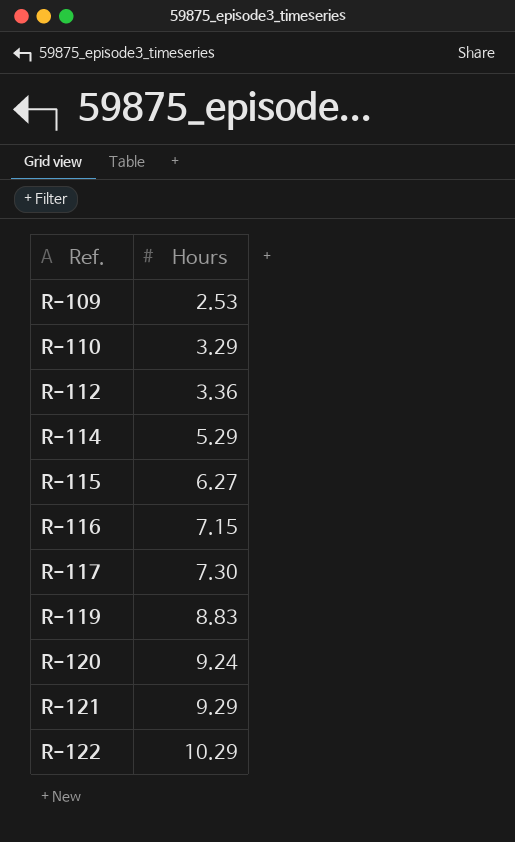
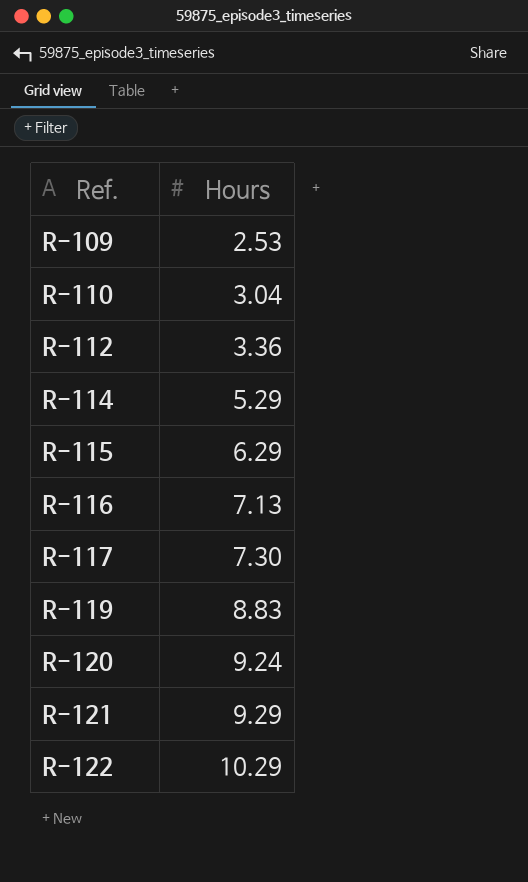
R-110 | Hours: 3.29 -> 3.04
R-115 | Hours: 6.27 -> 6.29
R-116 | Hours: 7.15 -> 7.13

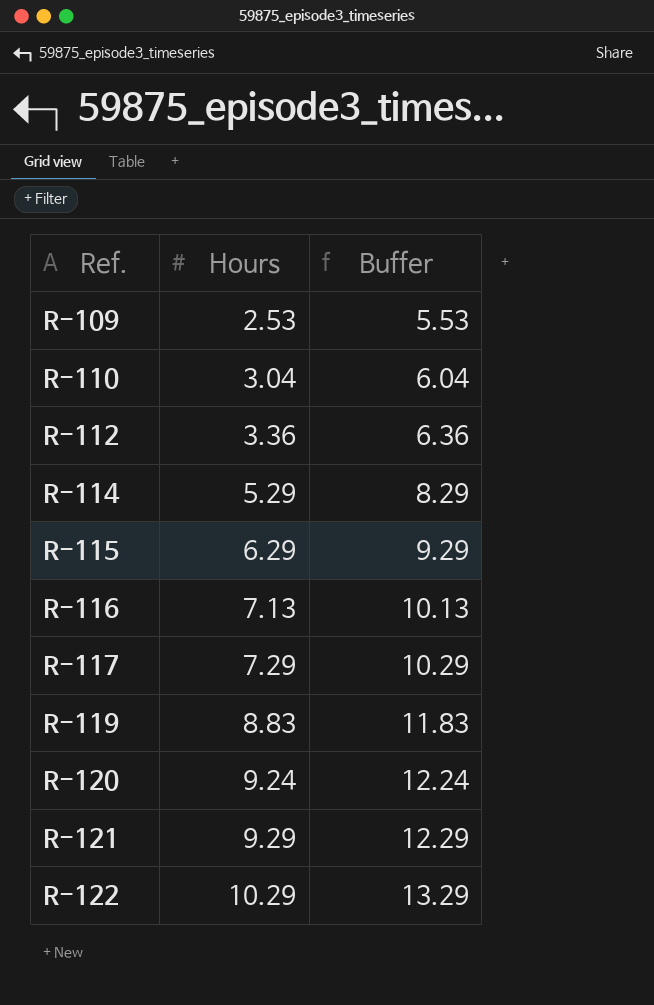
column Buffer | formula: none -> [Hours] + 3
R-117 | Hours: 7.30 -> 7.29

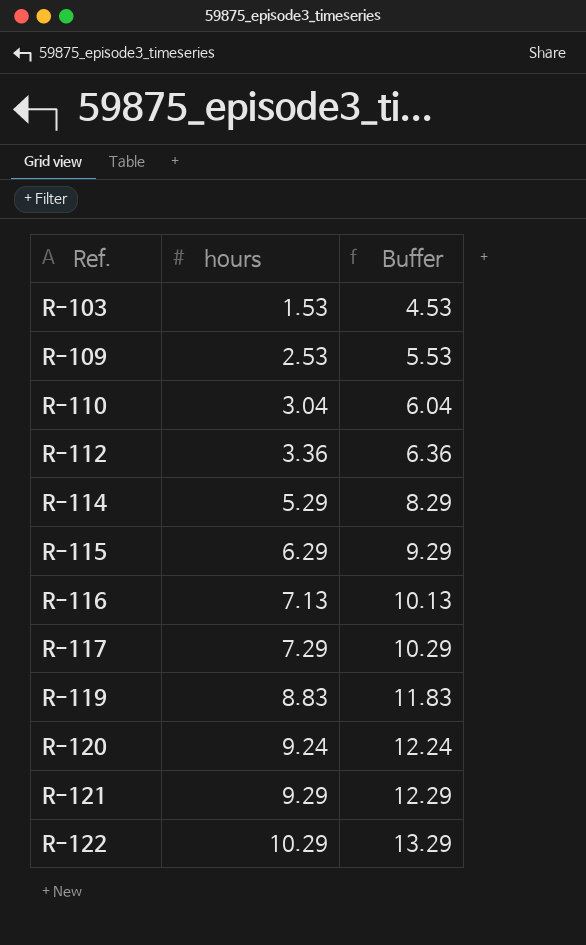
column name: Hours -> hours
row R-103: none -> 1.53 | 4.53

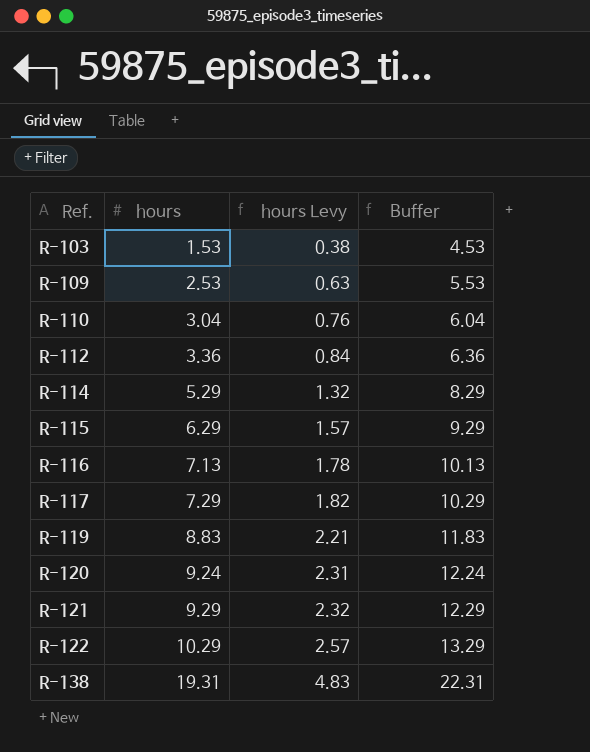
column hours Levy | formula: none -> [hours] * 0.25
row R-138: none -> 19.31 | 4.83 | 22.31

